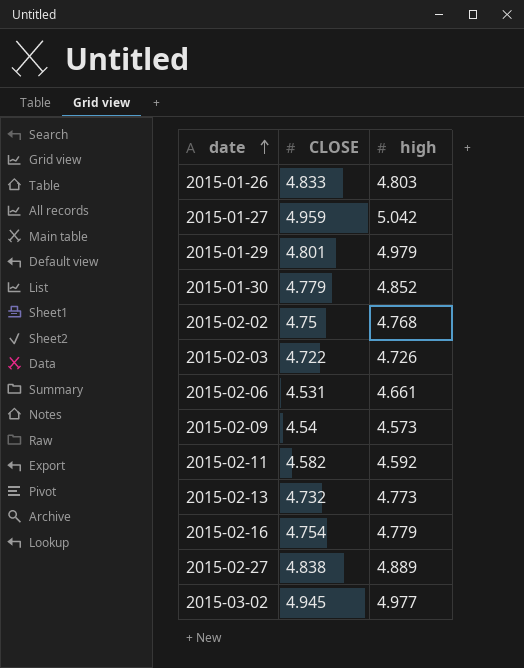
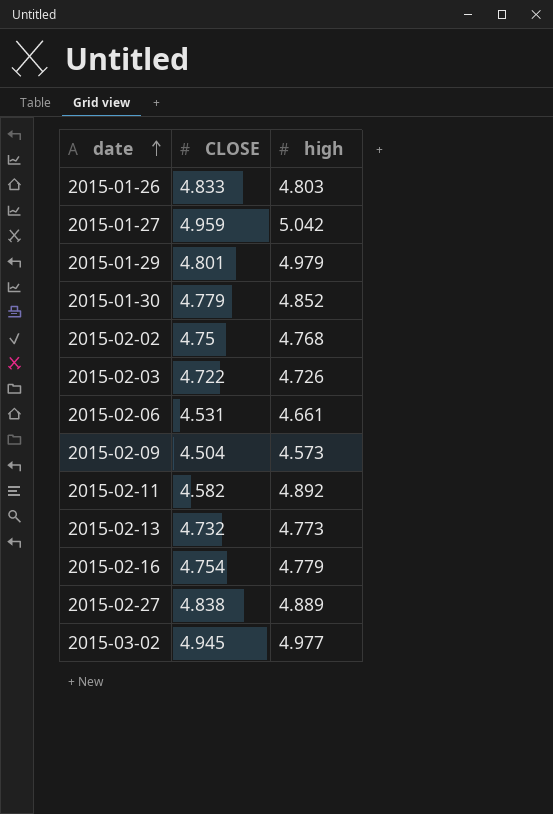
2015-02-09 | CLOSE: 4.54 -> 4.504
2015-02-11 | high: 4.592 -> 4.892

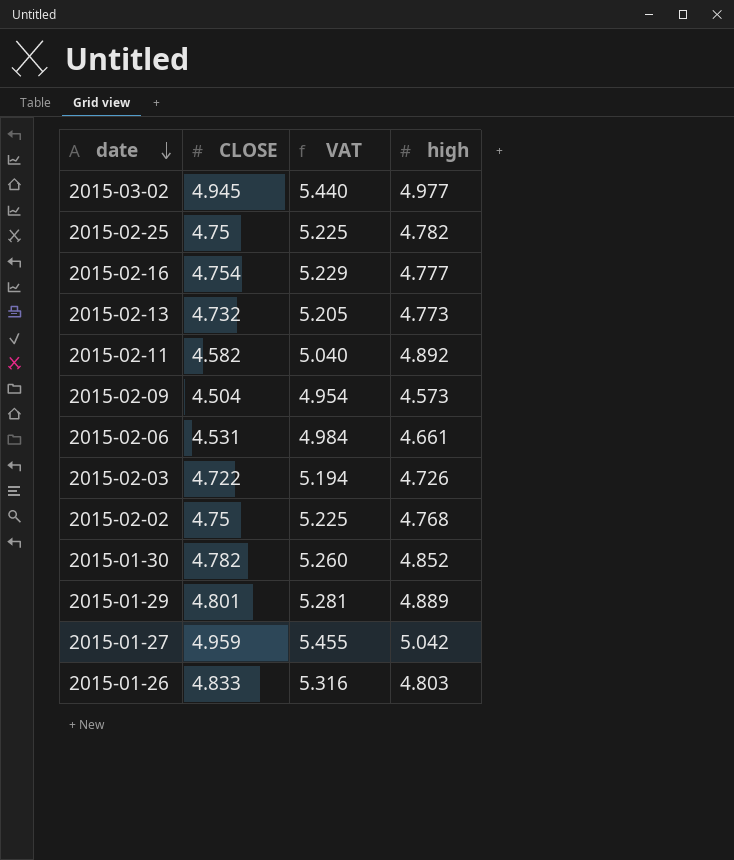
row order: date ascending -> date descending
column VAT | formula: none -> [CLOSE] * 1.1
row 2015-02-27: 4.838 | 4.889 -> none
row 2015-02-25: none -> 4.75 | 5.225 | 4.782
2015-02-16 | high: 4.779 -> 4.777
2015-01-30 | CLOSE: 4.779 -> 4.782
2015-01-29 | high: 4.979 -> 4.889

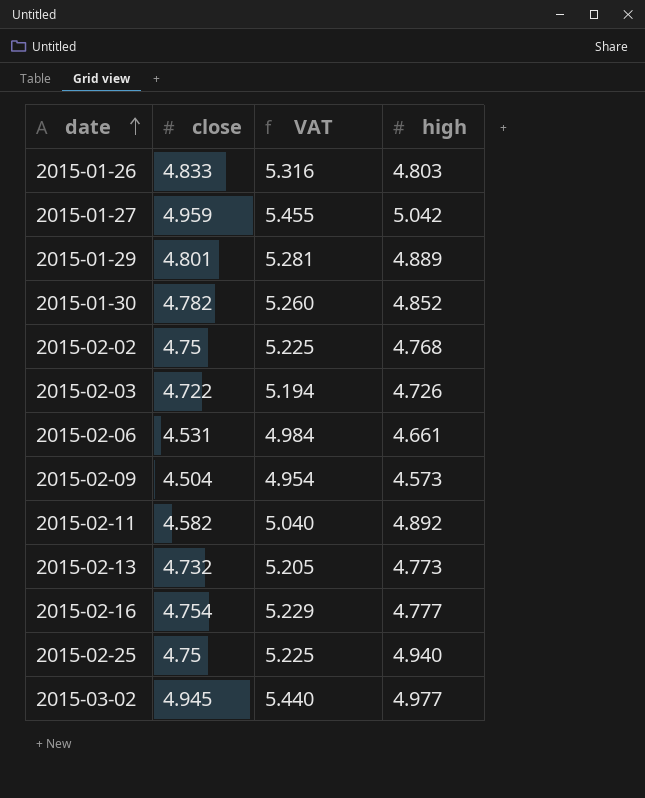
row order: date descending -> date ascending
column name: CLOSE -> close
2015-02-25 | high: 4.782 -> 4.940

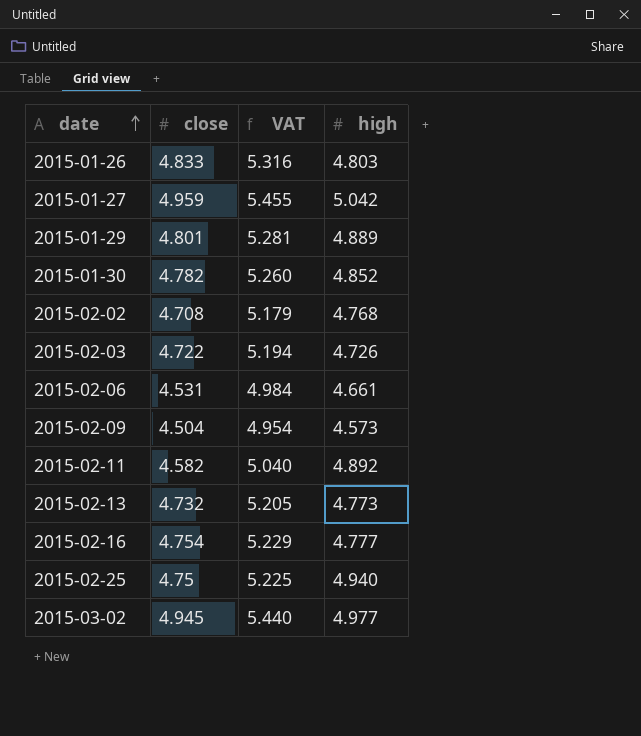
2015-02-02 | close: 4.75 -> 4.708
2015-02-02 | VAT: 5.225 -> 5.179

